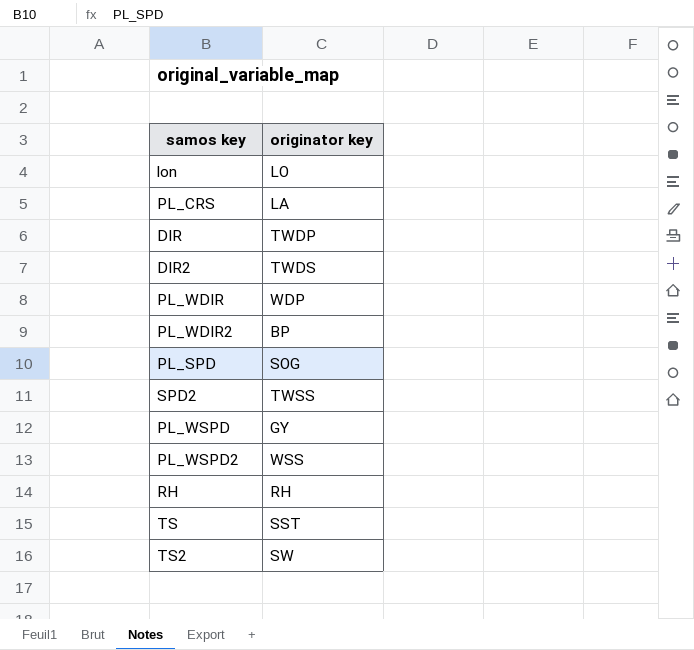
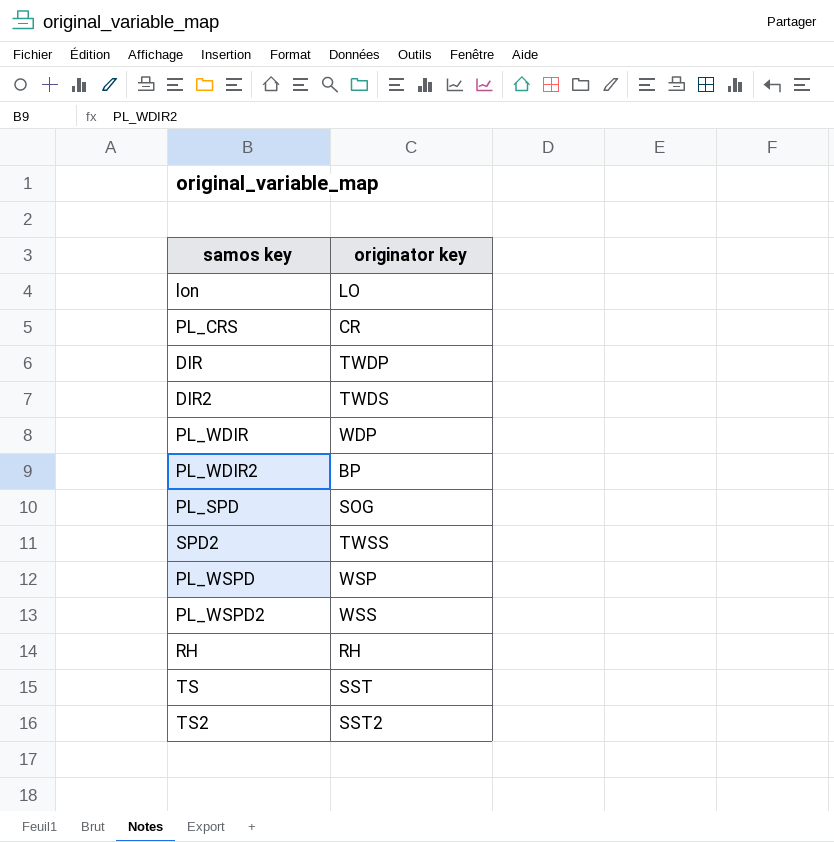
PL_CRS | originator key: LA -> CR
PL_WSPD | originator key: GY -> WSP
TS2 | originator key: SW -> SST2

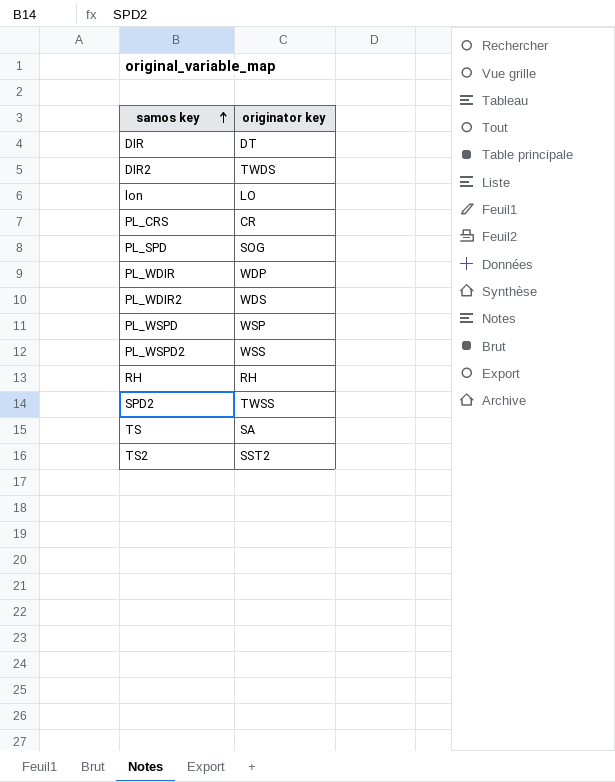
row order: none -> samos key ascending
DIR | originator key: TWDP -> DT
PL_WDIR2 | originator key: BP -> WDS
TS | originator key: SST -> SA

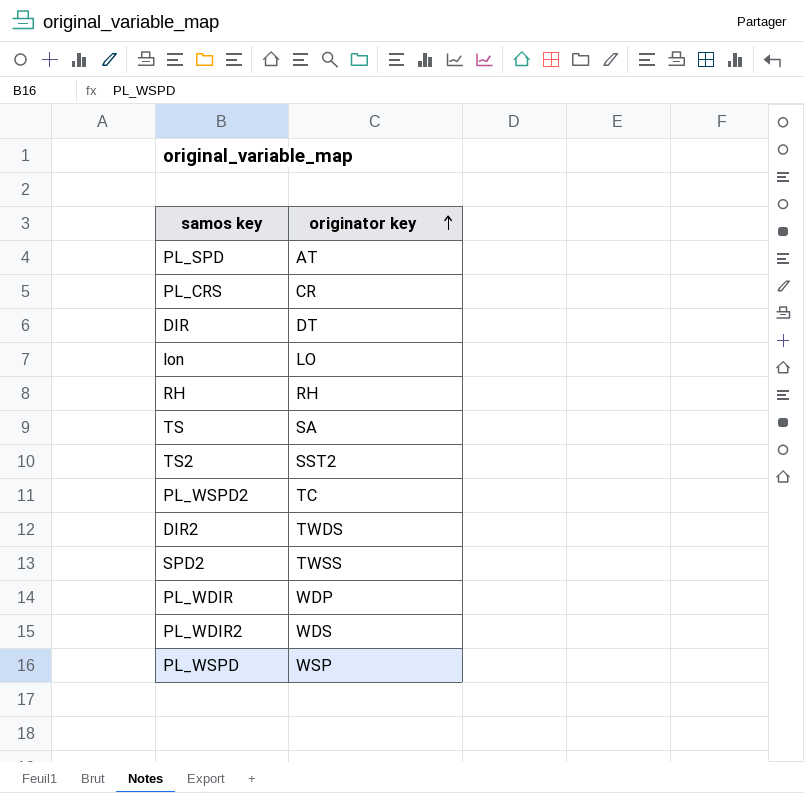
row order: samos key ascending -> originator key ascending
PL_SPD | originator key: SOG -> AT
PL_WSPD2 | originator key: WSS -> TC

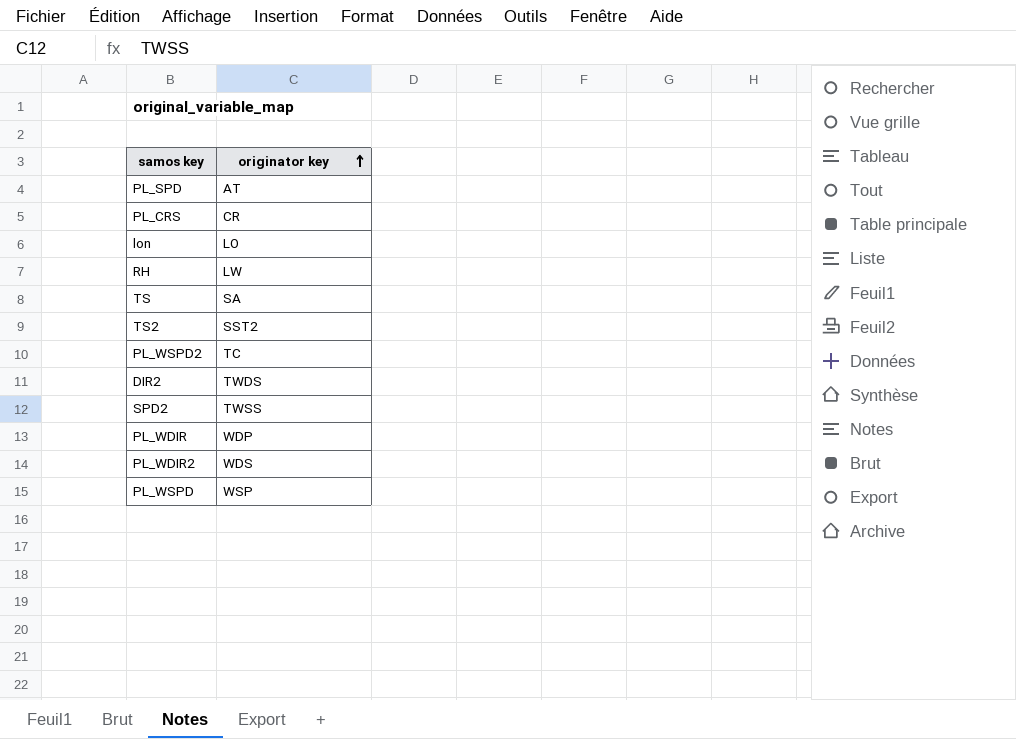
row DIR: DT -> none
RH | originator key: RH -> LW

